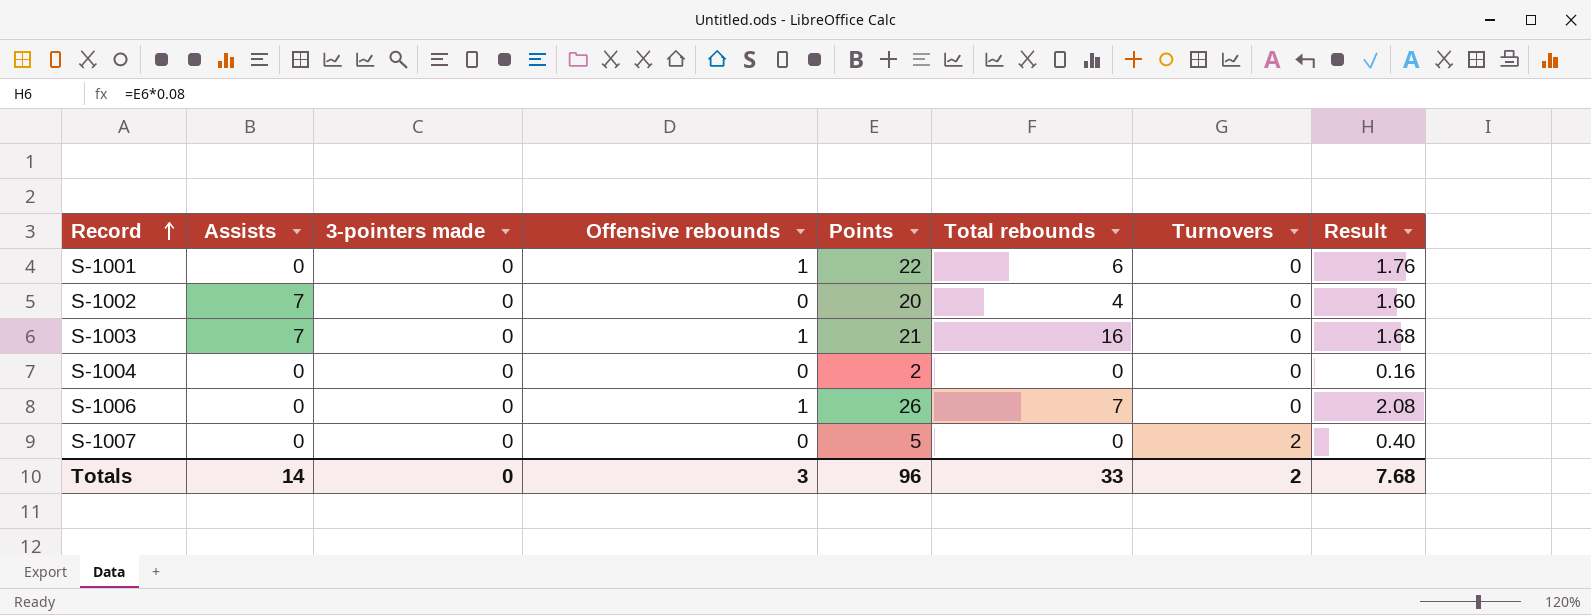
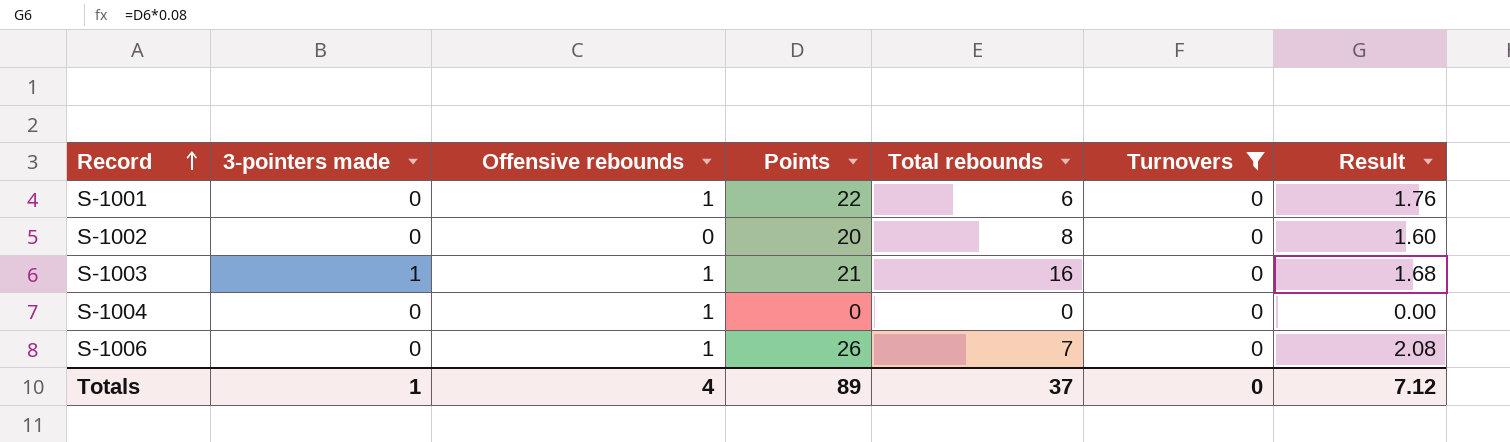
filter: none -> Turnovers = 0
column Assists | position: 2 -> none
S-1002 | Total rebounds: 4 -> 8
S-1003 | 3-pointers made: 0 -> 1
S-1004 | Offensive rebounds: 0 -> 1
S-1004 | Points: 2 -> 0
S-1004 | Result: 0.16 -> 0.00
Totals | 3-pointers made: 0 -> 1
Totals | Offensive rebounds: 3 -> 4
Totals | Points: 96 -> 89
Totals | Total rebounds: 33 -> 37
Totals | Turnovers: 2 -> 0
Totals | Result: 7.68 -> 7.12

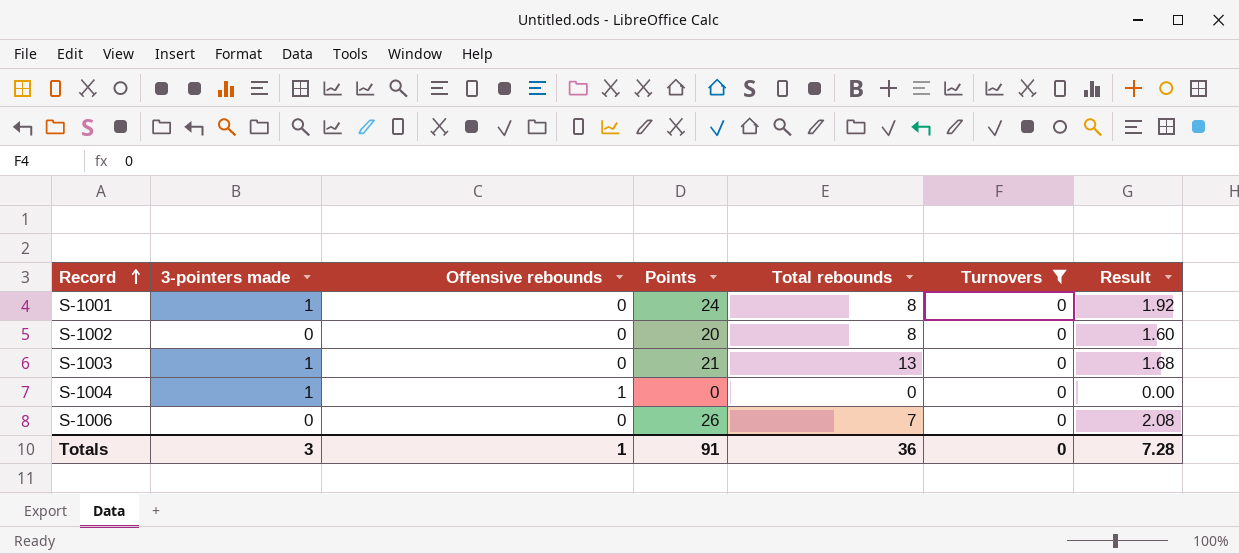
S-1001 | 3-pointers made: 0 -> 1
S-1001 | Offensive rebounds: 1 -> 0
S-1001 | Points: 22 -> 24
S-1001 | Total rebounds: 6 -> 8
S-1001 | Result: 1.76 -> 1.92
S-1003 | Offensive rebounds: 1 -> 0
S-1003 | Total rebounds: 16 -> 13
S-1004 | 3-pointers made: 0 -> 1
S-1006 | Offensive rebounds: 1 -> 0
Totals | 3-pointers made: 1 -> 3
Totals | Offensive rebounds: 4 -> 1
Totals | Points: 89 -> 91
Totals | Total rebounds: 37 -> 36
Totals | Result: 7.12 -> 7.28

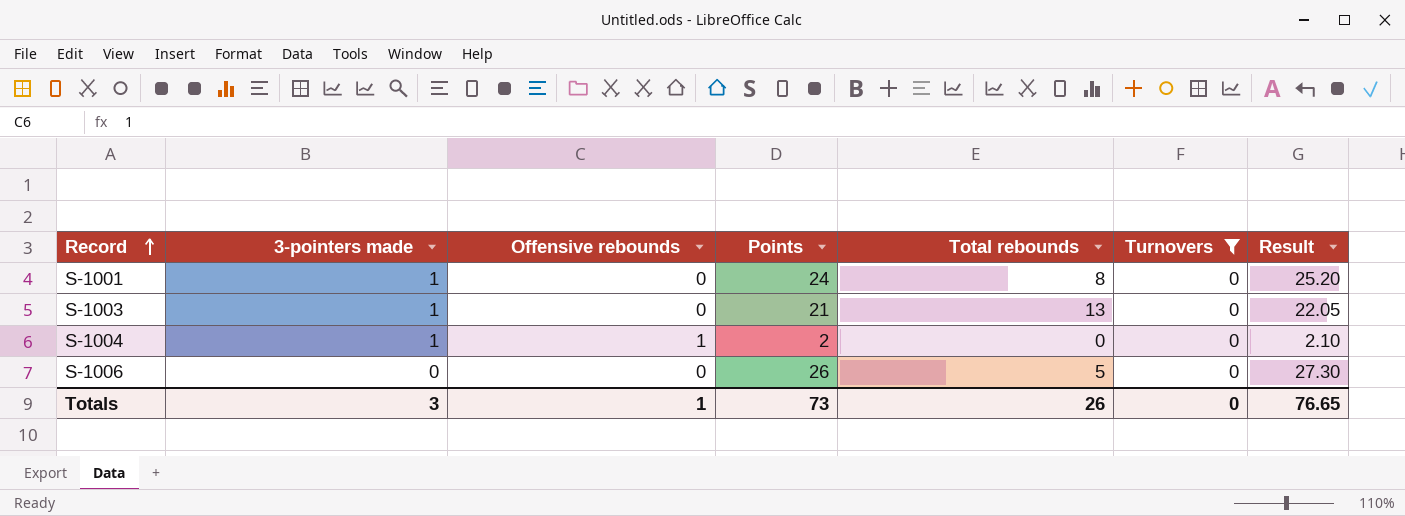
column Result | formula: [Points] * 0.08 -> [Points] * 1.05
row S-1002: 0 | 0 | 20 | 8 | 0 | 1.60 -> none
S-1004 | Points: 0 -> 2
S-1006 | Total rebounds: 7 -> 5
Totals | Points: 91 -> 73
Totals | Total rebounds: 36 -> 26
Totals | Result: 7.28 -> 76.65

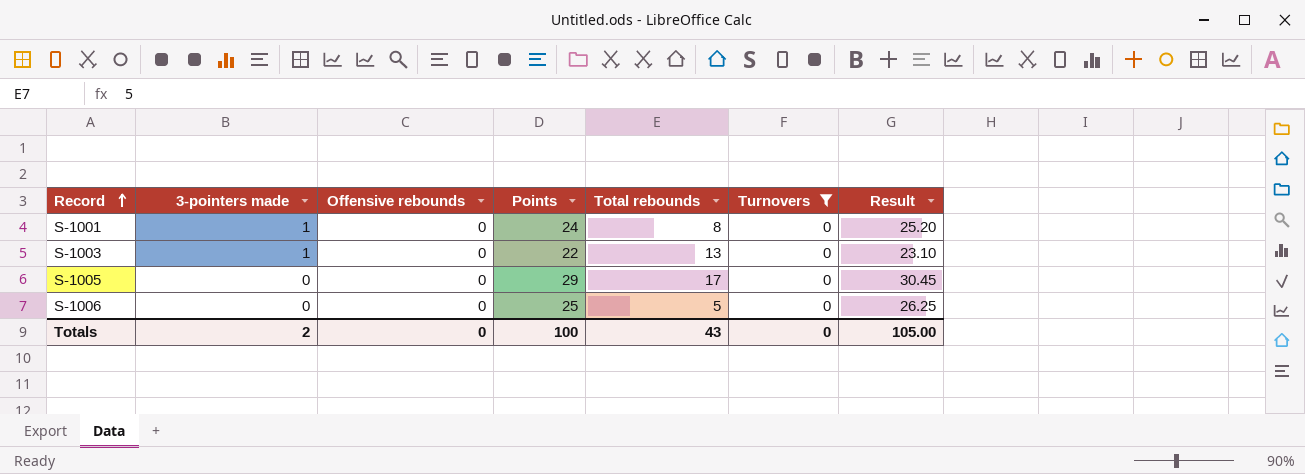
row S-1004: 1 | 1 | 2 | 0 | 0 | 2.10 -> none
S-1003 | Points: 21 -> 22
S-1003 | Result: 22.05 -> 23.10
row S-1005: none -> 0 | 0 | 29 | 17 | 0 | 30.45
S-1006 | Points: 26 -> 25
S-1006 | Result: 27.30 -> 26.25
Totals | 3-pointers made: 3 -> 2
Totals | Offensive rebounds: 1 -> 0
Totals | Points: 73 -> 100
Totals | Total rebounds: 26 -> 43
Totals | Result: 76.65 -> 105.00

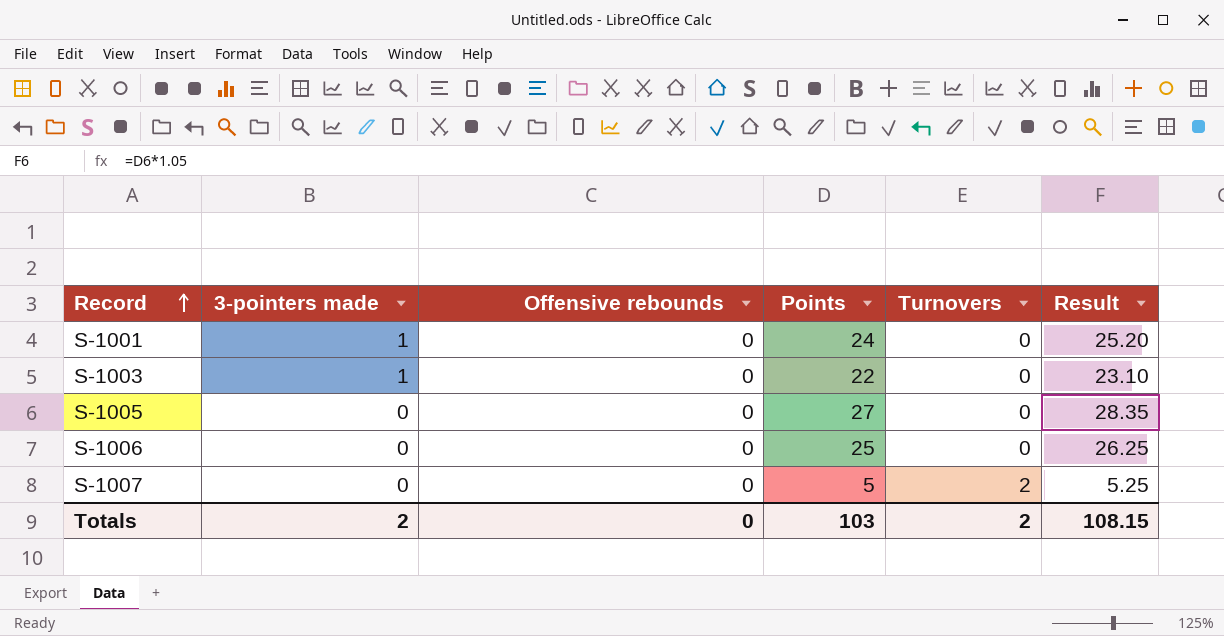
filter: Turnovers = 0 -> none
column Total rebounds | position: 5 -> none
S-1005 | Points: 29 -> 27
S-1005 | Result: 30.45 -> 28.35
Totals | Points: 100 -> 103
Totals | Turnovers: 0 -> 2
Totals | Result: 105.00 -> 108.15

